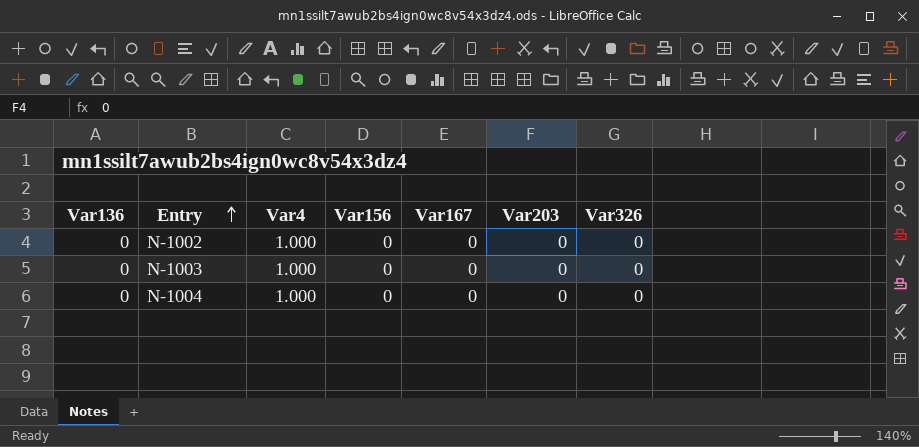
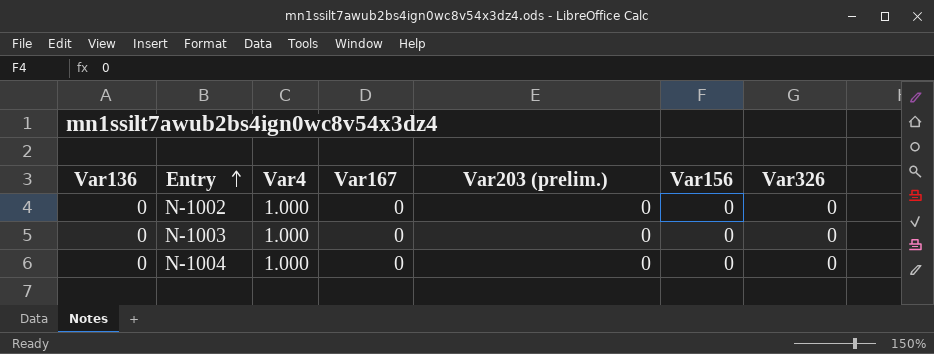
column name: Var203 -> Var203 (prelim.)
column Var156 | position: 4 -> 6

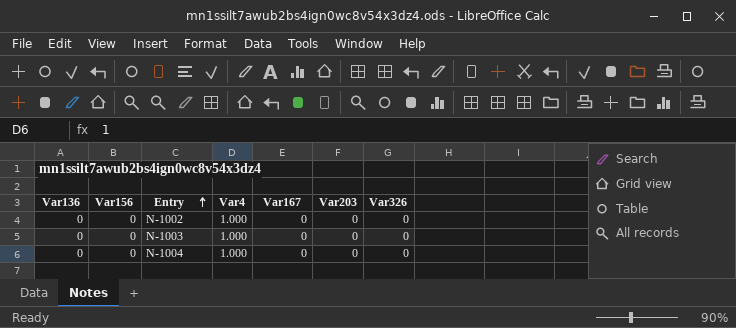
column Var156 | position: 6 -> 2
column name: Var203 (prelim.) -> Var203

